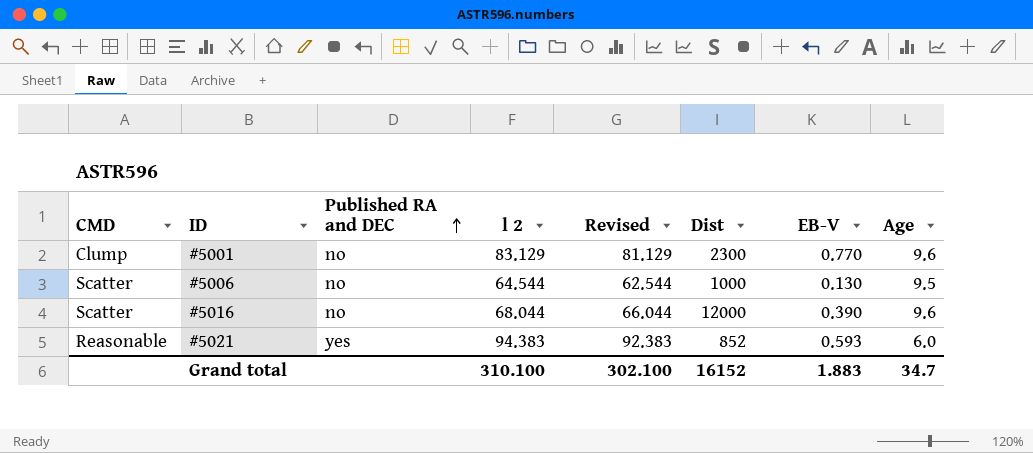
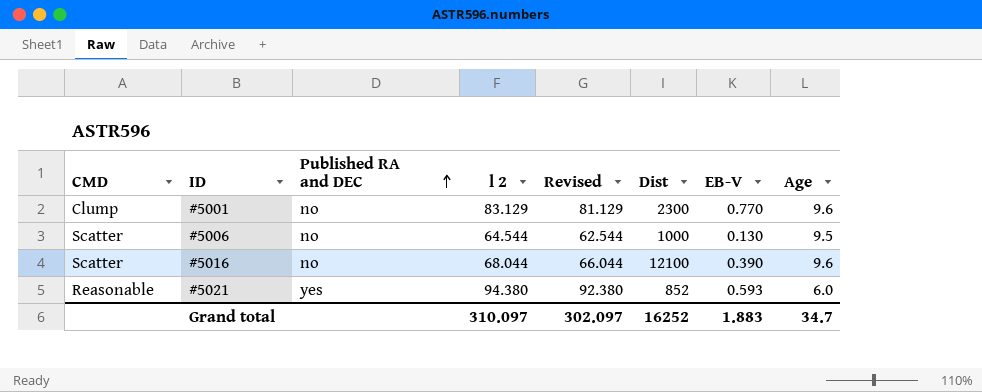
#5016 | Dist: 12000 -> 12100
#5021 | l 2: 94.383 -> 94.380
#5021 | Revised: 92.383 -> 92.380
Grand total | l 2: 310.100 -> 310.097
Grand total | Revised: 302.100 -> 302.097
Grand total | Dist: 16152 -> 16252

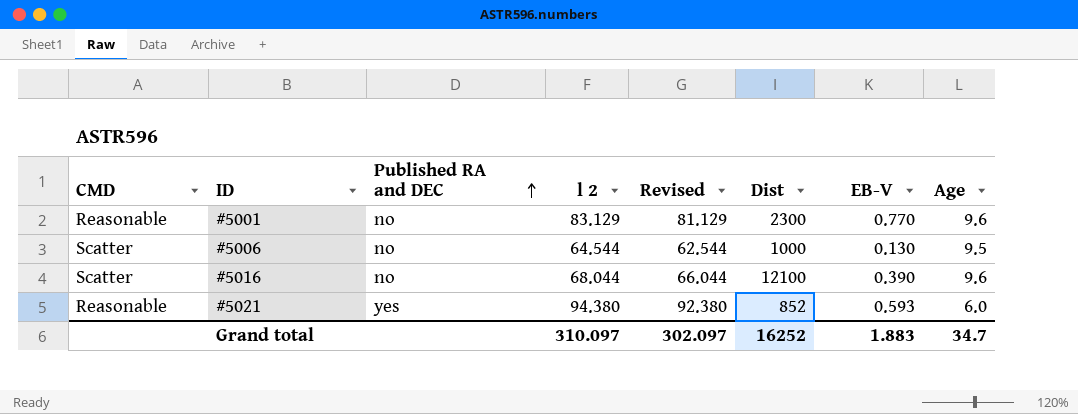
#5001 | CMD: Clump -> Reasonable

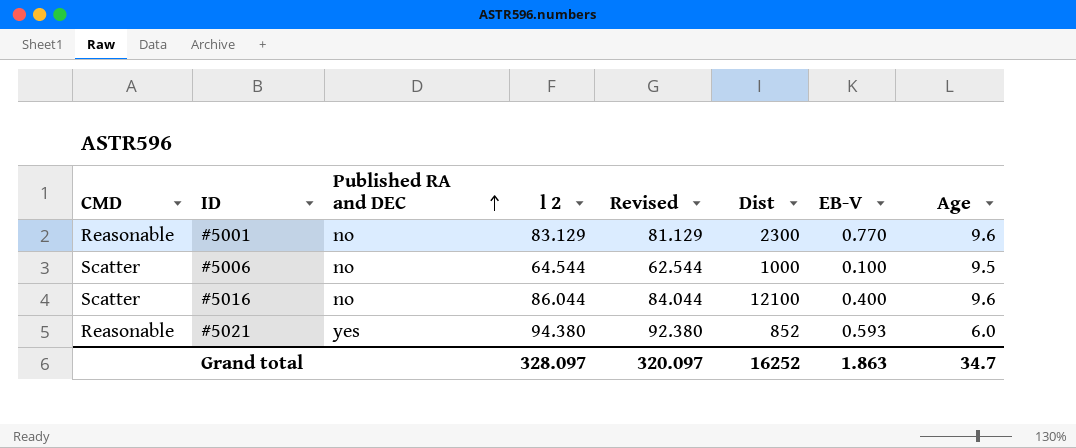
#5006 | EB-V: 0.130 -> 0.100
#5016 | l 2: 68.044 -> 86.044
#5016 | Revised: 66.044 -> 84.044
#5016 | EB-V: 0.390 -> 0.400
Grand total | l 2: 310.097 -> 328.097
Grand total | Revised: 302.097 -> 320.097
Grand total | EB-V: 1.883 -> 1.863

